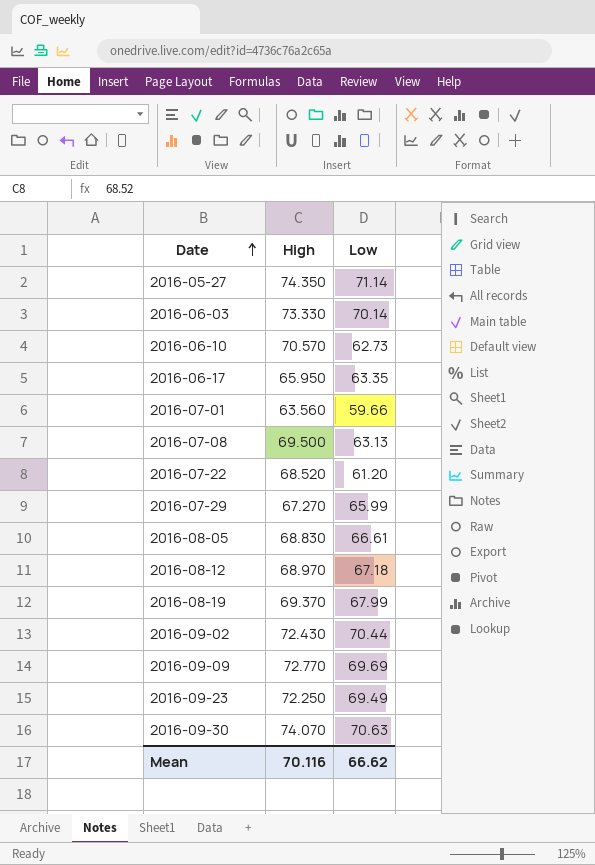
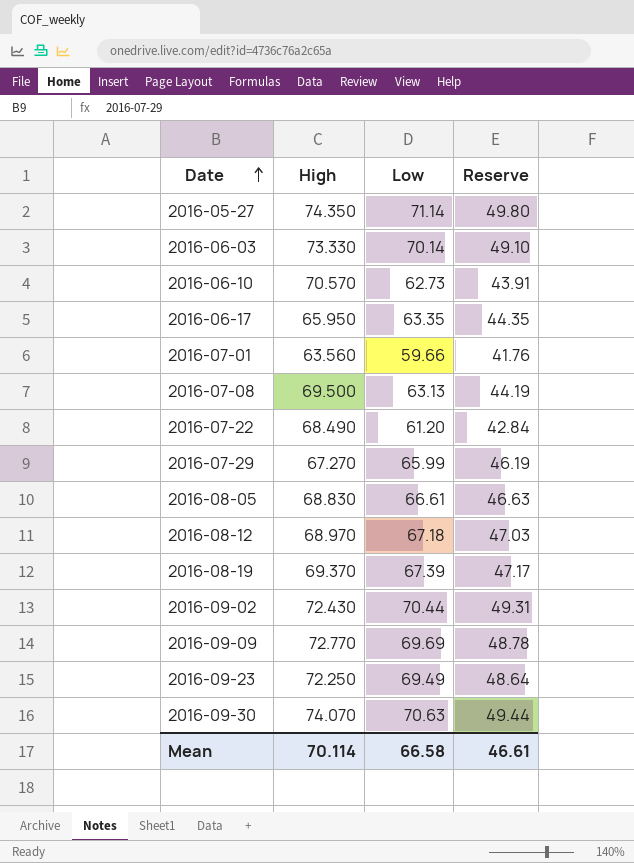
column Reserve | formula: none -> [Low] * 0.7
2016-07-22 | High: 68.520 -> 68.490
2016-08-19 | Low: 67.99 -> 67.39
Mean | High: 70.116 -> 70.114
Mean | Low: 66.62 -> 66.58

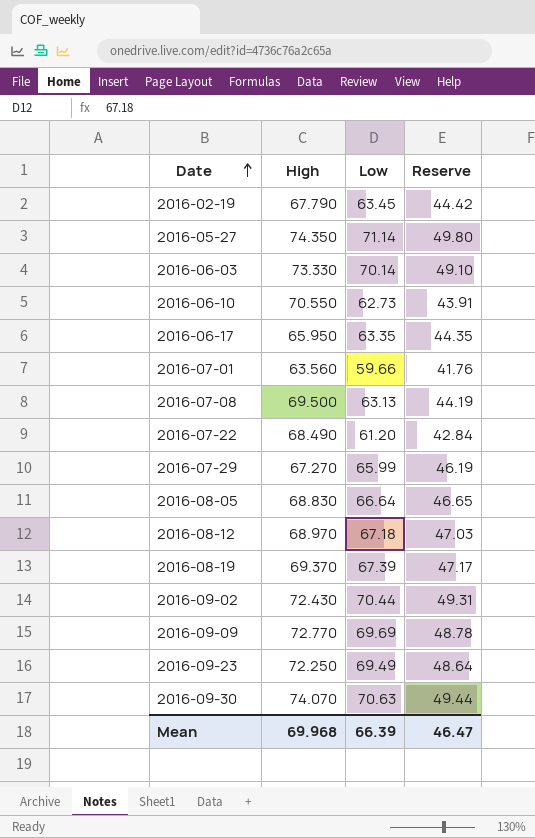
row 2016-02-19: none -> 67.790 | 63.45 | 44.42
2016-06-10 | High: 70.570 -> 70.550
2016-08-05 | Low: 66.61 -> 66.64
2016-08-05 | Reserve: 46.63 -> 46.65
Mean | High: 70.114 -> 69.968
Mean | Low: 66.58 -> 66.39
Mean | Reserve: 46.61 -> 46.47

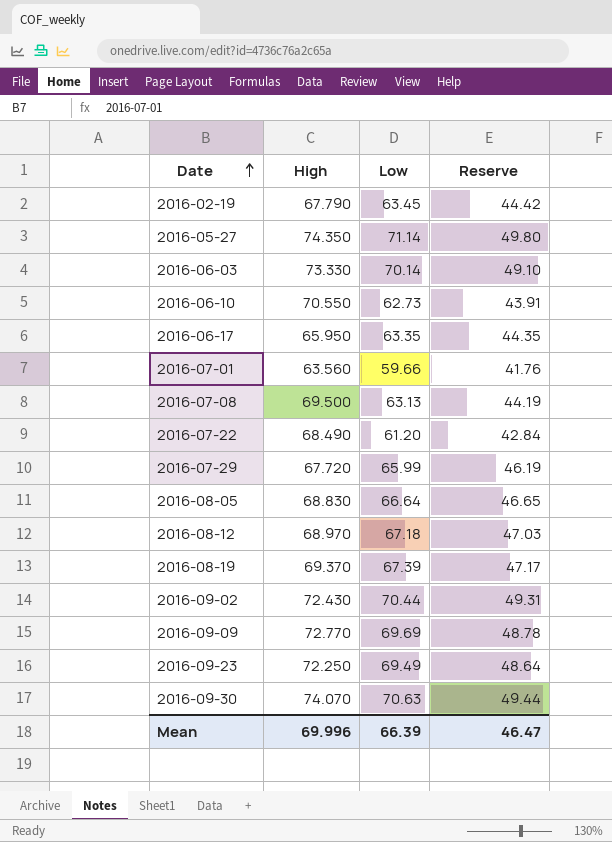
2016-07-29 | High: 67.270 -> 67.720
Mean | High: 69.968 -> 69.996

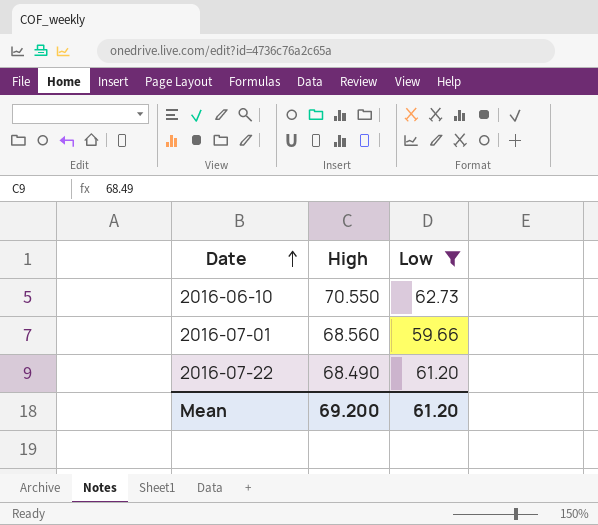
filter: none -> Low <= 62.73
column Reserve | formula: [Low] * 0.7 -> none
2016-07-01 | High: 63.560 -> 68.560
Mean | High: 69.996 -> 69.200
Mean | Low: 66.39 -> 61.20

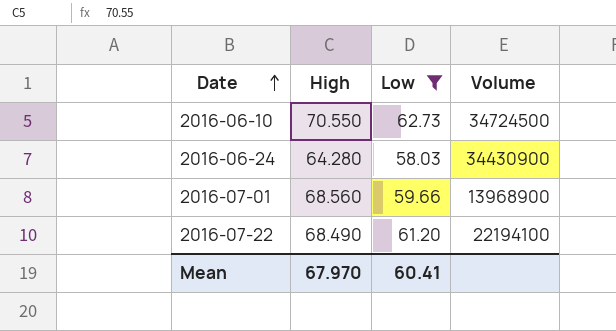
column Volume | position: none -> 4
row 2016-06-24: none -> 64.280 | 58.03 | 34430900
Mean | High: 69.200 -> 67.970
Mean | Low: 61.20 -> 60.41

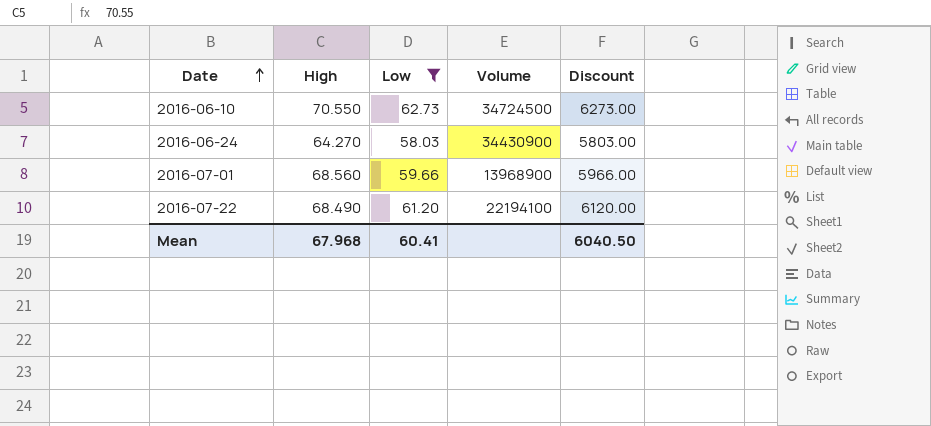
column Discount | formula: none -> [Low] * 100
2016-06-24 | High: 64.280 -> 64.270
Mean | High: 67.970 -> 67.968

